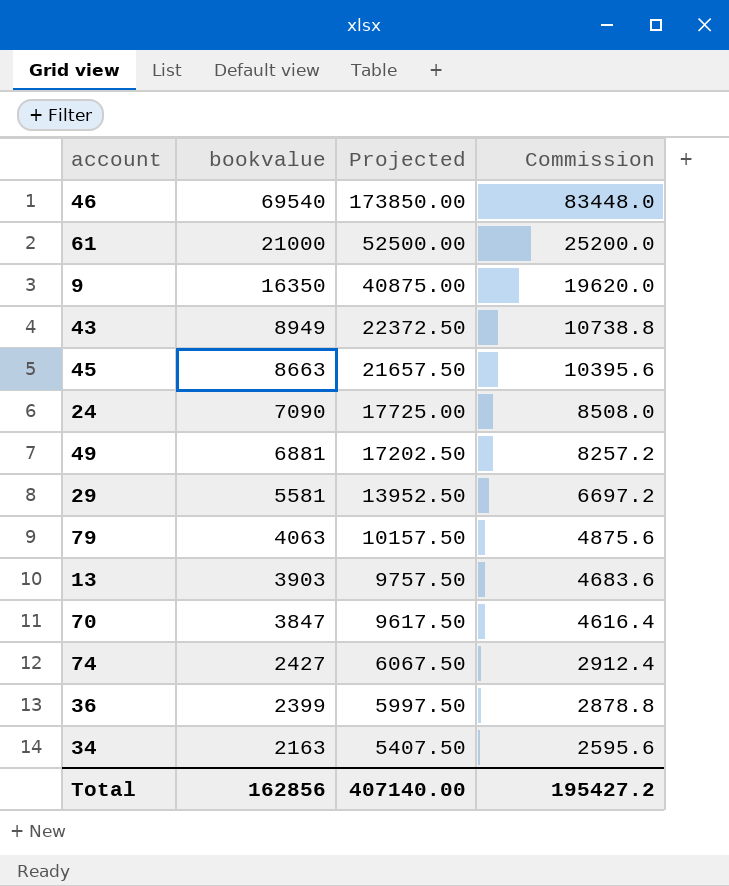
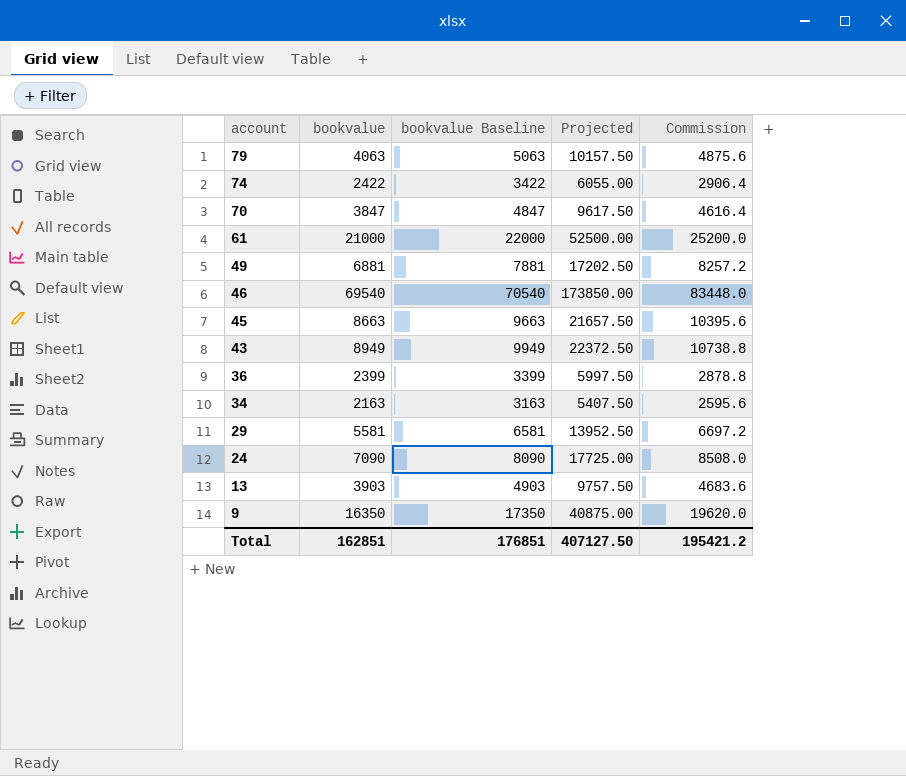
row order: bookvalue descending -> account descending
column bookvalue Baseline | formula: none -> [bookvalue] + 1000
74 | bookvalue: 2427 -> 2422
74 | Projected: 6067.50 -> 6055.00
74 | Commission: 2912.4 -> 2906.4
Total | bookvalue: 162856 -> 162851
Total | Projected: 407140.00 -> 407127.50
Total | Commission: 195427.2 -> 195421.2

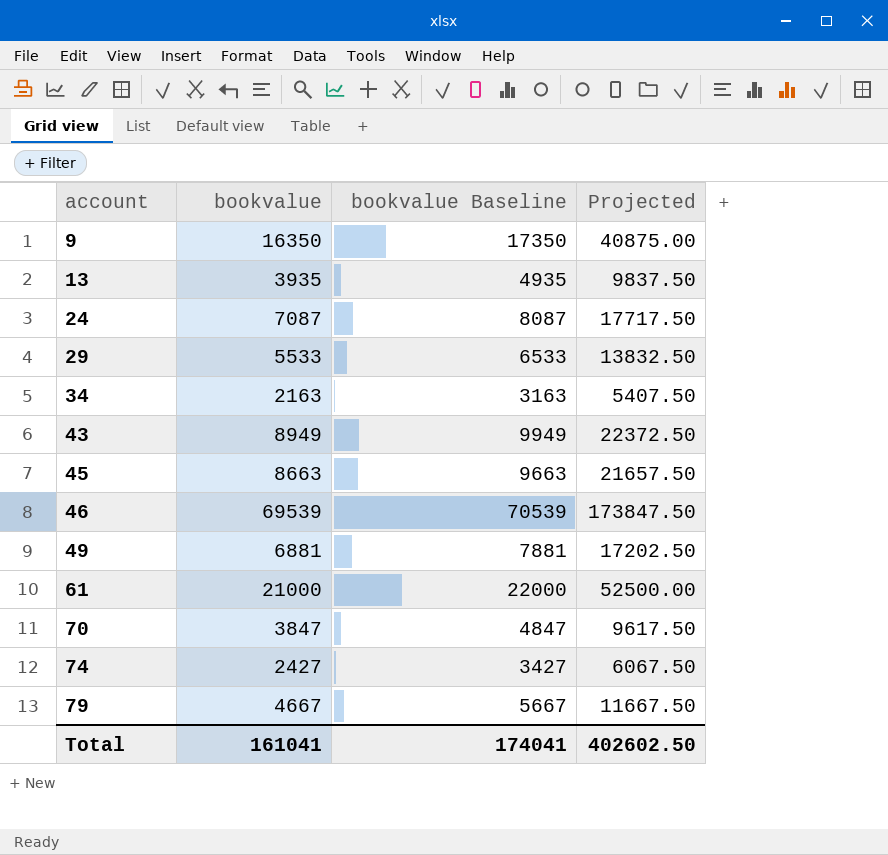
row order: account descending -> account ascending
column Commission | formula: [bookvalue] * 1.2 -> none
row 36: 2399 | 3399 | 5997.50 | 2878.8 -> none
13 | bookvalue: 3903 -> 3935
13 | bookvalue Baseline: 4903 -> 4935
13 | Projected: 9757.50 -> 9837.50
24 | bookvalue: 7090 -> 7087
24 | bookvalue Baseline: 8090 -> 8087
24 | Projected: 17725.00 -> 17717.50
29 | bookvalue: 5581 -> 5533
29 | bookvalue Baseline: 6581 -> 6533
29 | Projected: 13952.50 -> 13832.50
46 | bookvalue: 69540 -> 69539
46 | bookvalue Baseline: 70540 -> 70539
46 | Projected: 173850.00 -> 173847.50
74 | bookvalue: 2422 -> 2427
74 | bookvalue Baseline: 3422 -> 3427
74 | Projected: 6055.00 -> 6067.50
79 | bookvalue: 4063 -> 4667
79 | bookvalue Baseline: 5063 -> 5667
79 | Projected: 10157.50 -> 11667.50
Total | bookvalue: 162851 -> 161041
Total | bookvalue Baseline: 176851 -> 174041
Total | Projected: 407127.50 -> 402602.50

